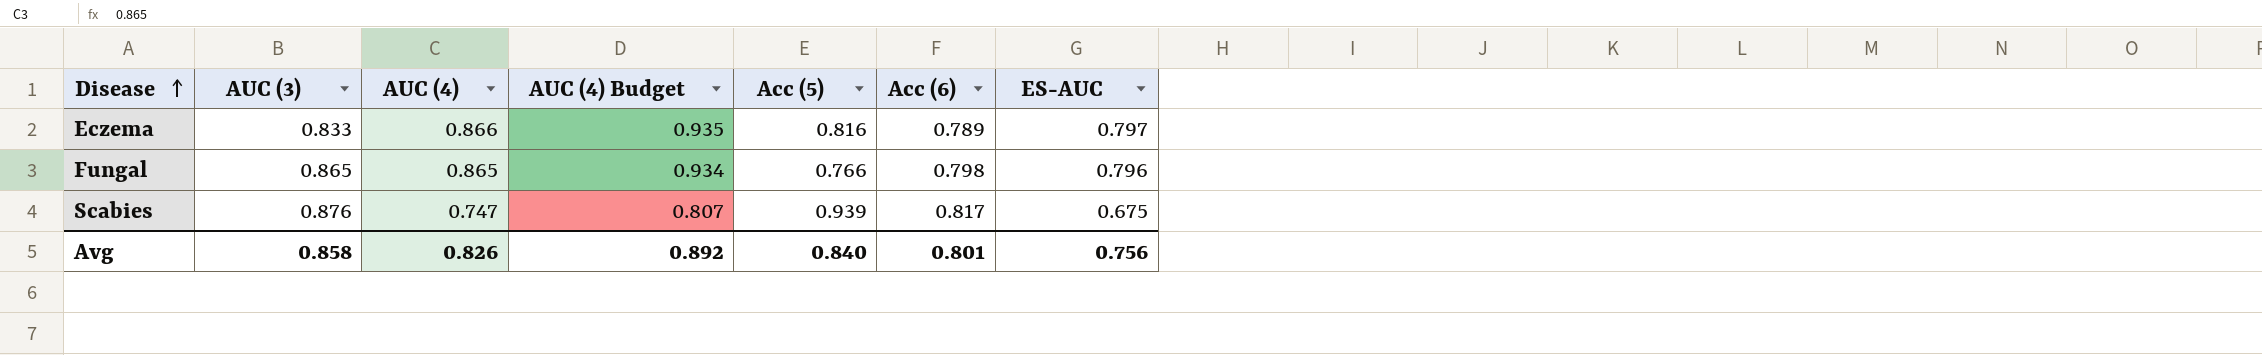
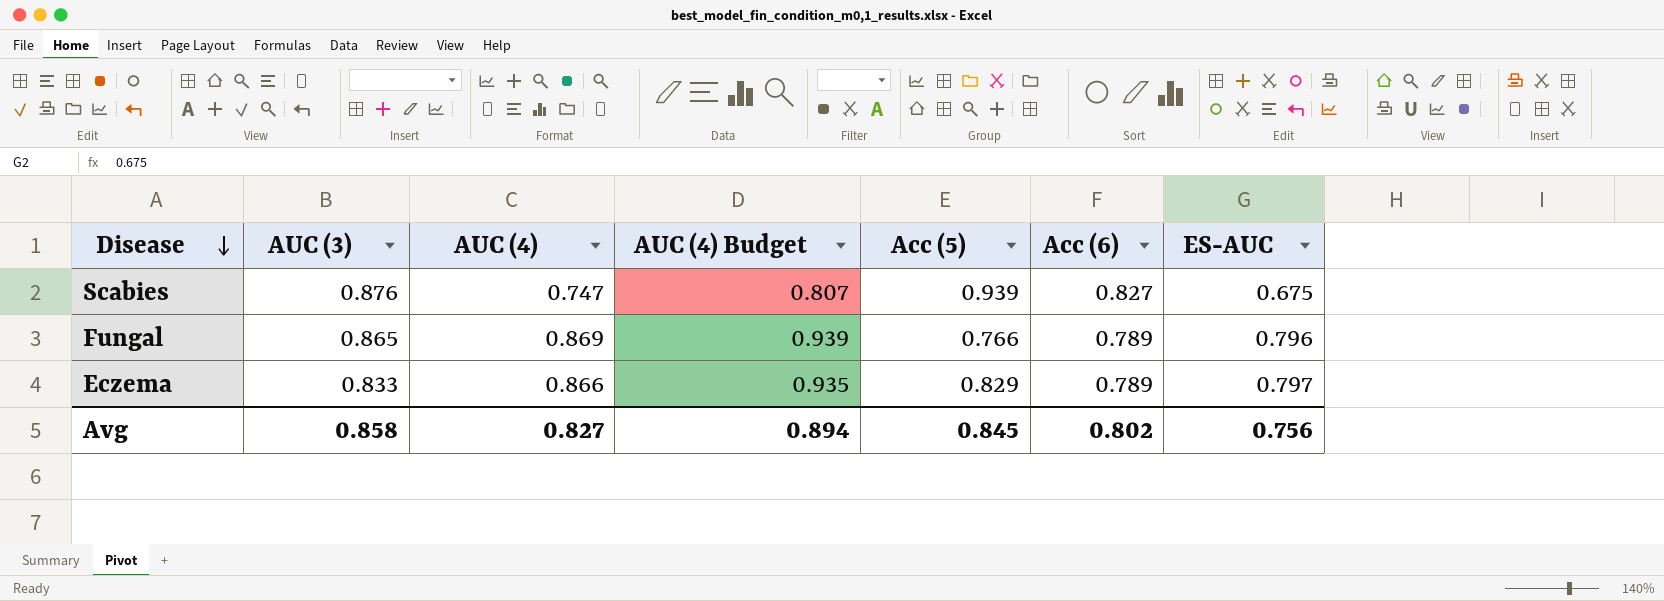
row order: Disease ascending -> Disease descending
Scabies | Acc (6): 0.817 -> 0.827
Fungal | AUC (4): 0.865 -> 0.869
Fungal | AUC (4) Budget: 0.934 -> 0.939
Fungal | Acc (6): 0.798 -> 0.789
Eczema | Acc (5): 0.816 -> 0.829
Avg | AUC (4): 0.826 -> 0.827
Avg | AUC (4) Budget: 0.892 -> 0.894
Avg | Acc (5): 0.840 -> 0.845
Avg | Acc (6): 0.801 -> 0.802

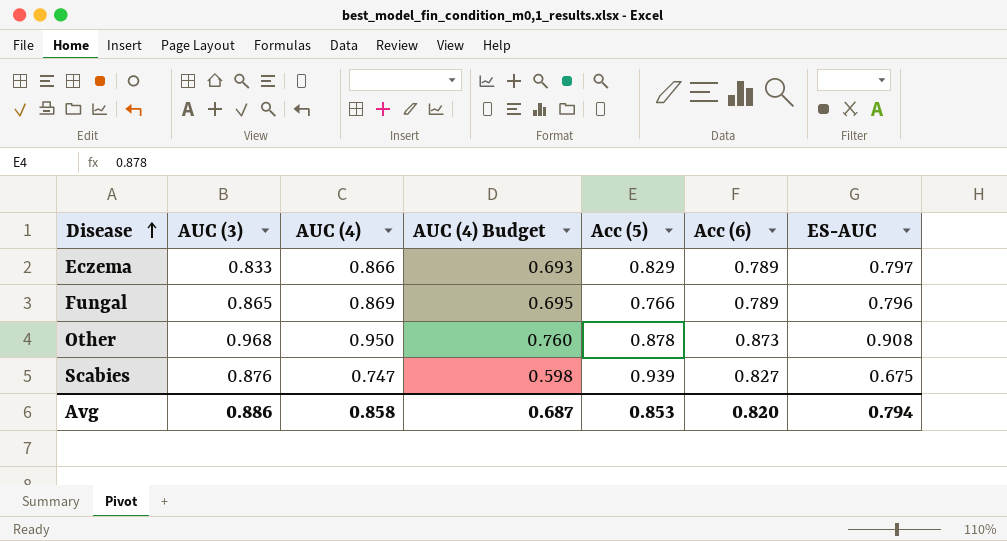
row order: Disease descending -> Disease ascending
column AUC (4) Budget | formula: [AUC (4)] * 1.08 -> [AUC (4)] * 0.8
row Other: none -> 0.968 | 0.950 | 0.760 | 0.878 | 0.873 | 0.908
Avg | AUC (3): 0.858 -> 0.886
Avg | AUC (4): 0.827 -> 0.858
Avg | AUC (4) Budget: 0.894 -> 0.687
Avg | Acc (5): 0.845 -> 0.853
Avg | Acc (6): 0.802 -> 0.820
Avg | ES-AUC: 0.756 -> 0.794

